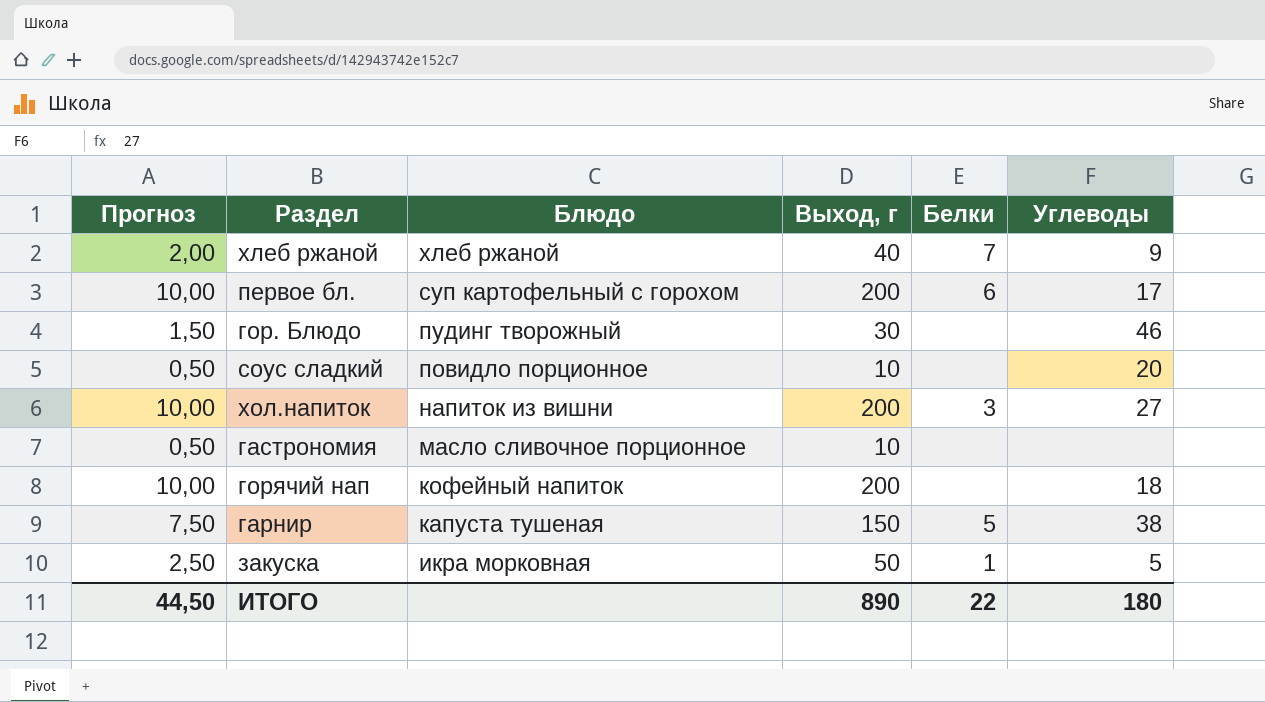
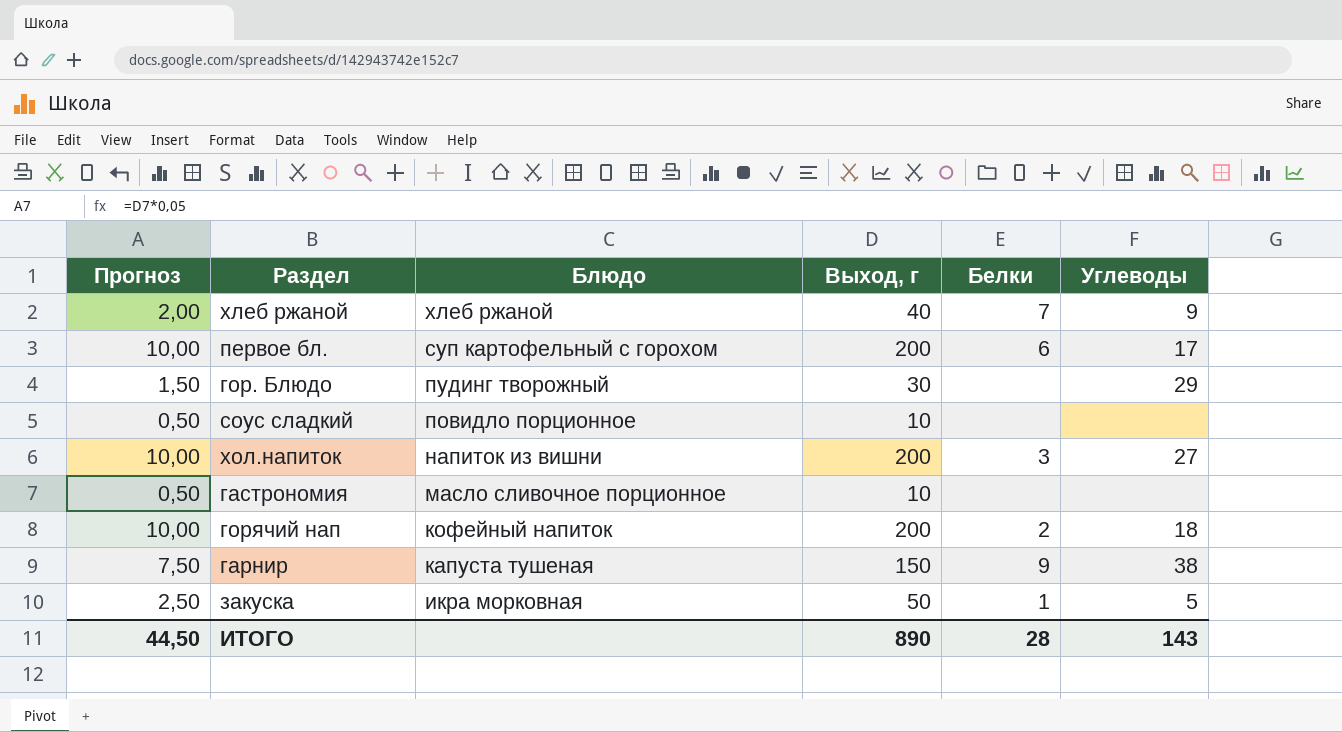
гор. Блюдо | Углеводы: 46 -> 29
соус сладкий | Углеводы: 20 -> none
горячий нап | Белки: none -> 2
гарнир | Белки: 5 -> 9
ИТОГО | Белки: 22 -> 28
ИТОГО | Углеводы: 180 -> 143

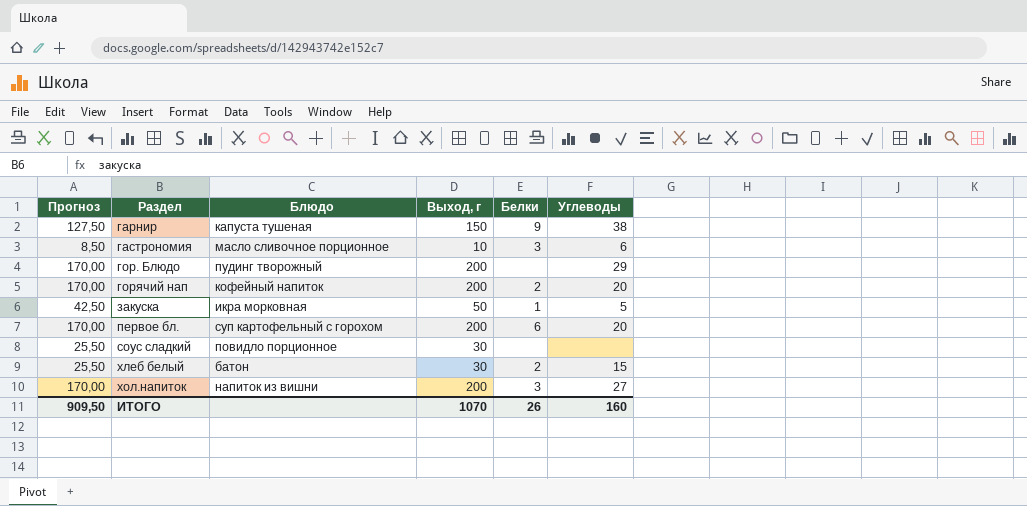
row order: Блюдо descending -> Раздел ascending
column Прогноз | formula: [Выход, г] * 0,05 -> [Выход, г] * 0,85
row хлеб ржаной: 2,00 | хлеб ржаной | 40 | 7 | 9 -> none
гастрономия | Белки: none -> 3
гастрономия | Углеводы: none -> 6
гор. Блюдо | Выход, г: 30 -> 200
горячий нап | Углеводы: 18 -> 20
первое бл. | Углеводы: 17 -> 20
соус сладкий | Выход, г: 10 -> 30
row хлеб белый: none -> 25,50 | батон | 30 | 2 | 15
ИТОГО | Прогноз: 44,50 -> 909,50
ИТОГО | Выход, г: 890 -> 1070
ИТОГО | Белки: 28 -> 26
ИТОГО | Углеводы: 143 -> 160

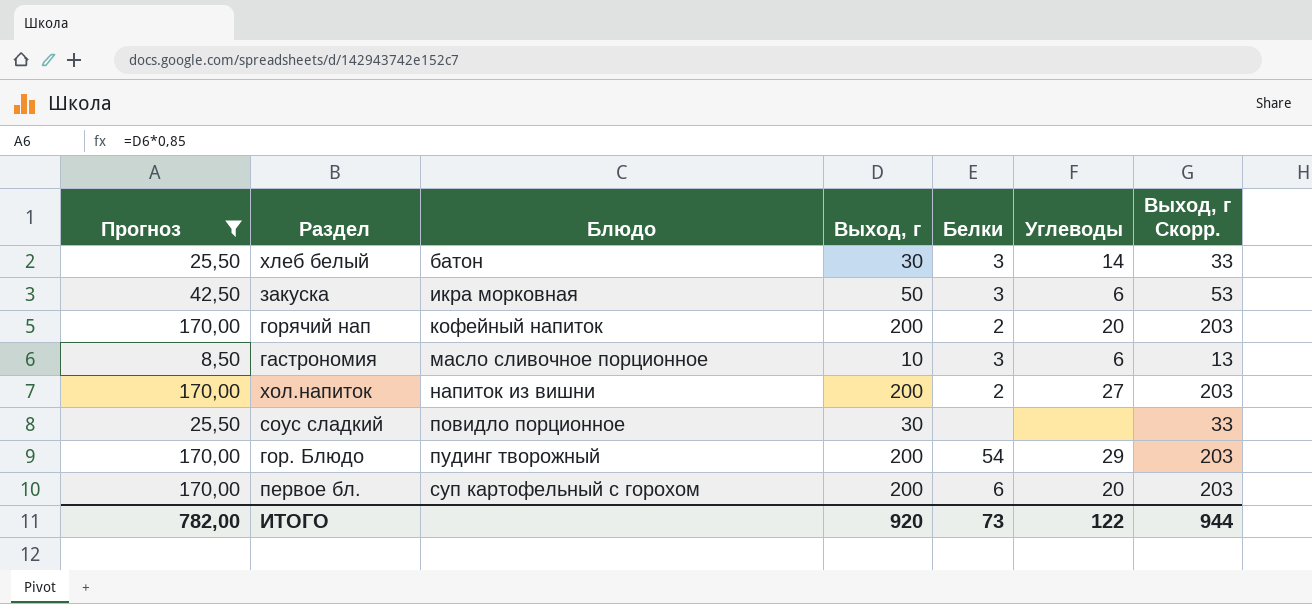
filter: none -> Прогноз != 127,50
row order: Раздел ascending -> Блюдо ascending
column Выход, г Скорр. | formula: none -> [Выход, г] + 3
хлеб белый | Белки: 2 -> 3
хлеб белый | Углеводы: 15 -> 14
закуска | Белки: 1 -> 3
закуска | Углеводы: 5 -> 6
хол.напиток | Белки: 3 -> 2
гор. Блюдо | Белки: none -> 54
ИТОГО | Прогноз: 909,50 -> 782,00
ИТОГО | Выход, г: 1070 -> 920
ИТОГО | Белки: 26 -> 73
ИТОГО | Углеводы: 160 -> 122

